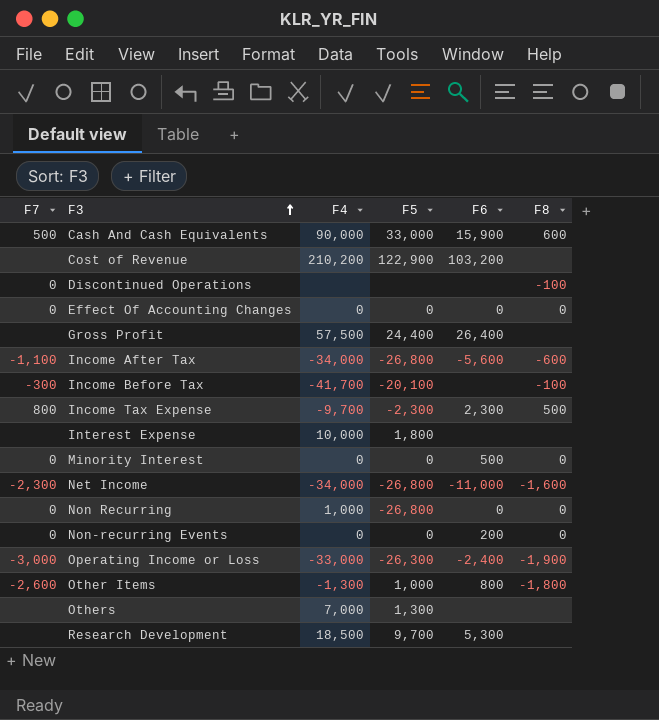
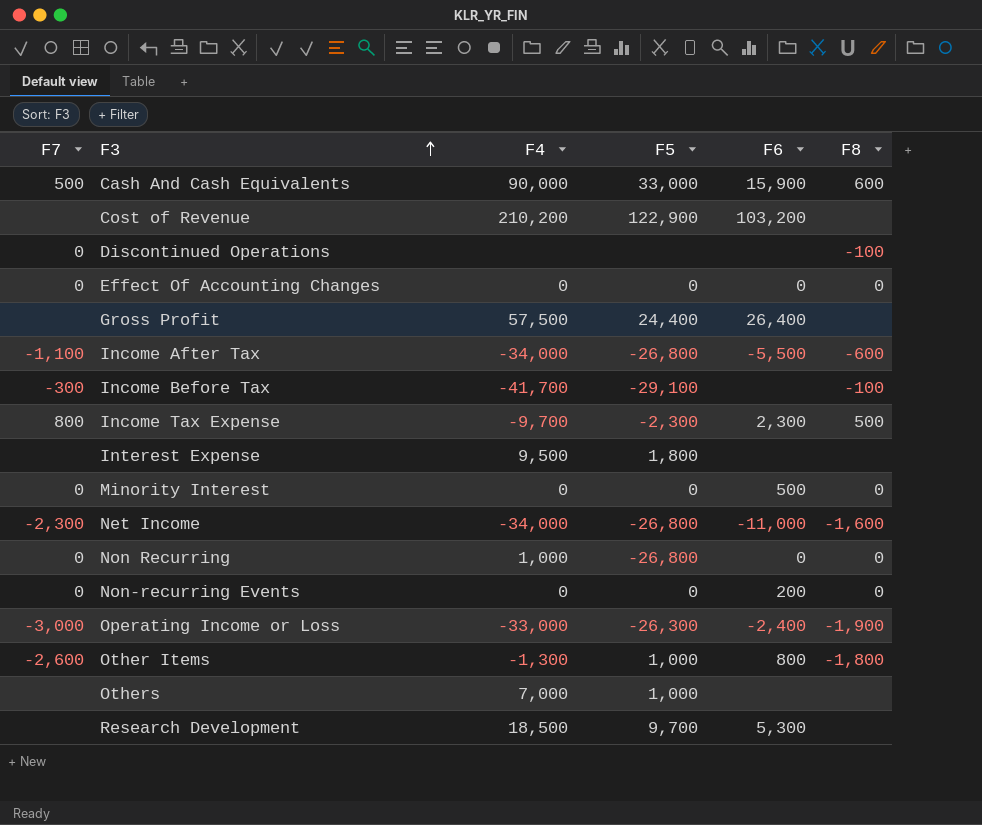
Income After Tax | F6: -5,600 -> -5,500
Income Before Tax | F5: -20,100 -> -29,100
Interest Expense | F4: 10,000 -> 9,500
Others | F5: 1,300 -> 1,000

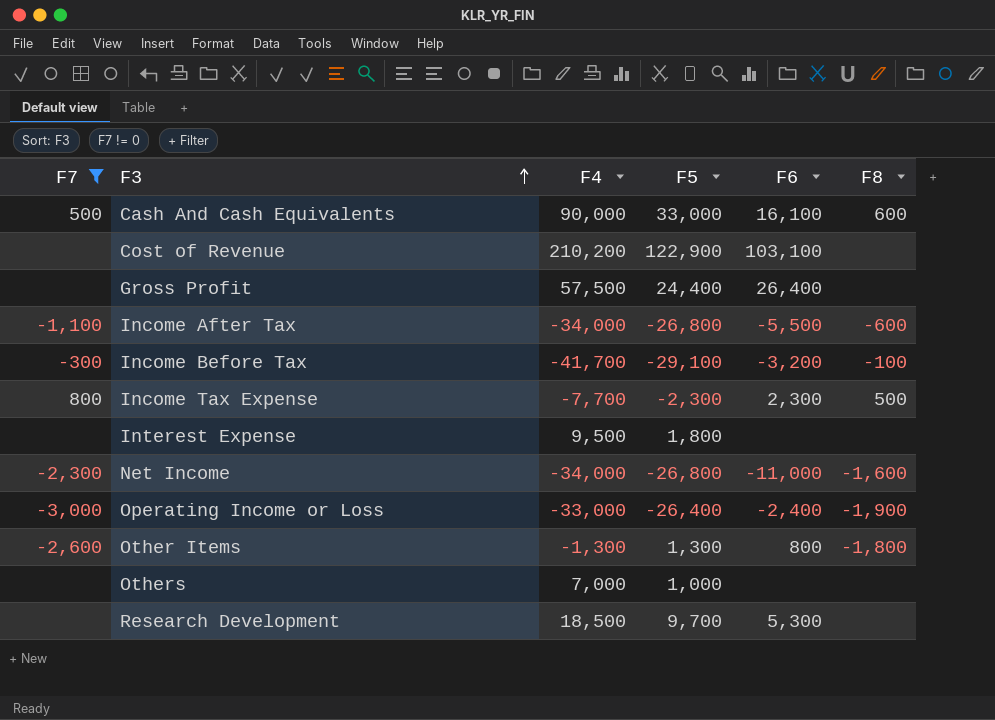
filter: none -> F7 != 0
Cash And Cash Equivalents | F6: 15,900 -> 16,100
Cost of Revenue | F6: 103,200 -> 103,100
Income Before Tax | F6: none -> -3,200
Income Tax Expense | F4: -9,700 -> -7,700
Operating Income or Loss | F5: -26,300 -> -26,400
Other Items | F5: 1,000 -> 1,300

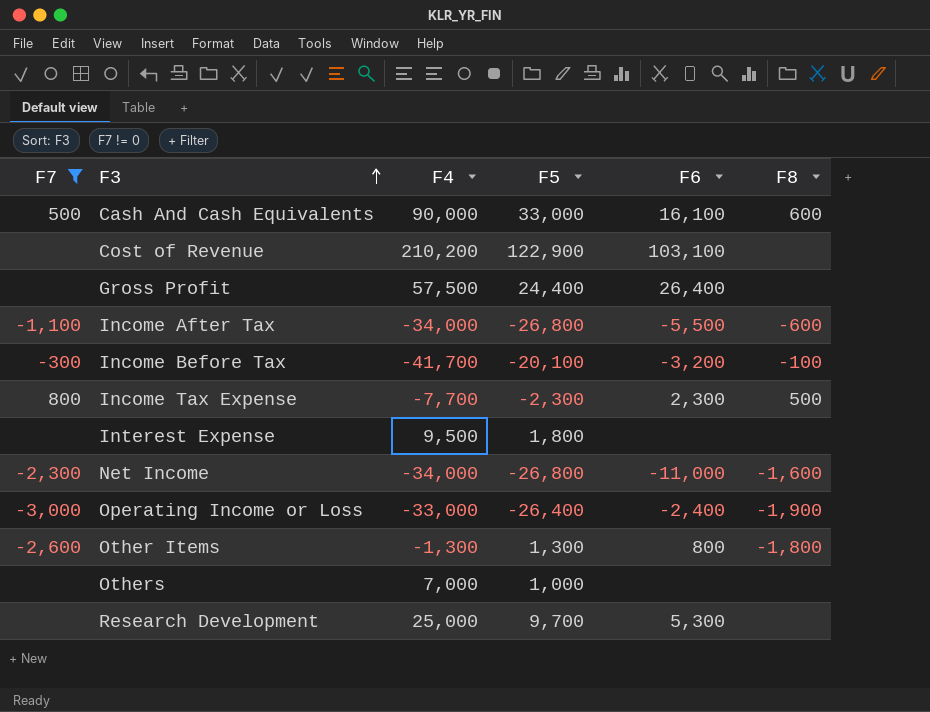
Income Before Tax | F5: -29,100 -> -20,100
Research Development | F4: 18,500 -> 25,000

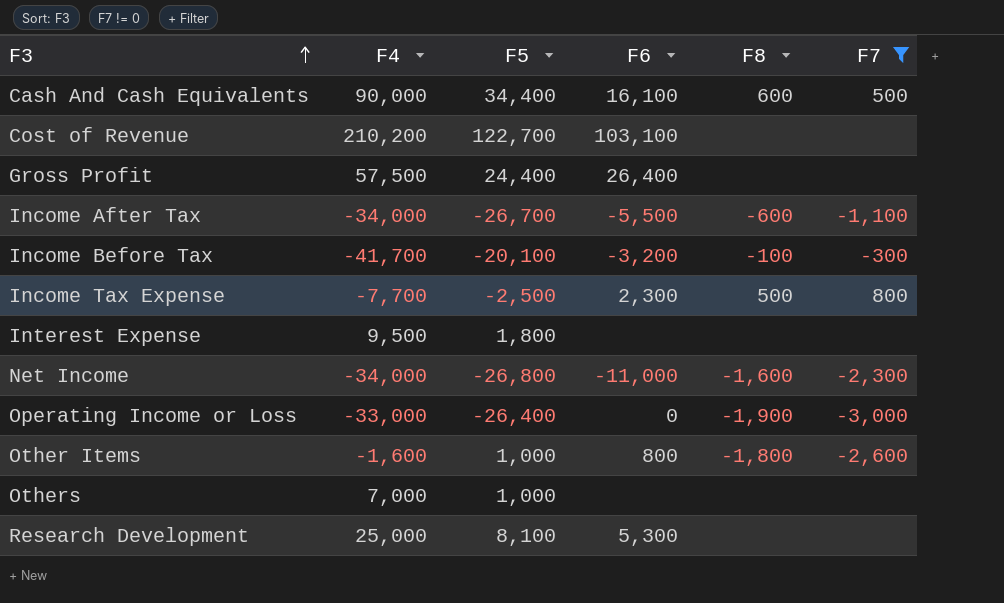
column F7 | position: 1 -> 6
Cash And Cash Equivalents | F5: 33,000 -> 34,400
Cost of Revenue | F5: 122,900 -> 122,700
Income After Tax | F5: -26,800 -> -26,700
Income Tax Expense | F5: -2,300 -> -2,500
Operating Income or Loss | F6: -2,400 -> 0
Other Items | F4: -1,300 -> -1,600
Other Items | F5: 1,300 -> 1,000
Research Development | F5: 9,700 -> 8,100

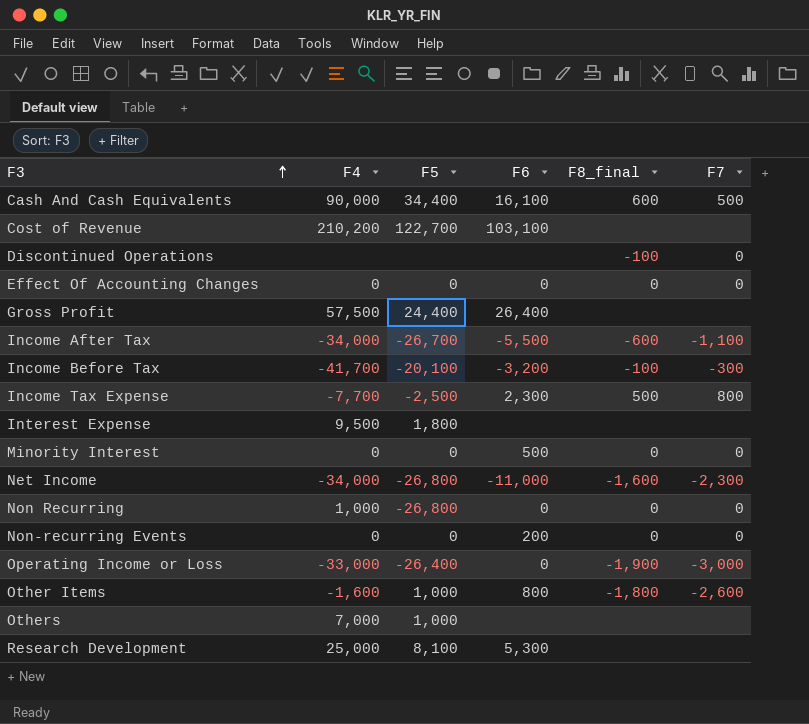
filter: F7 != 0 -> none
column name: F8 -> F8_final

